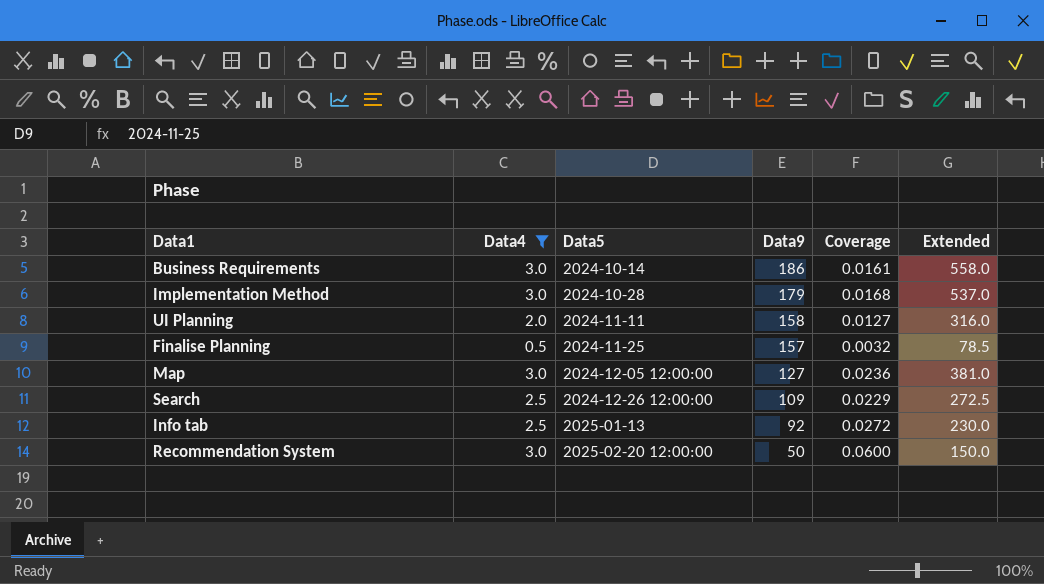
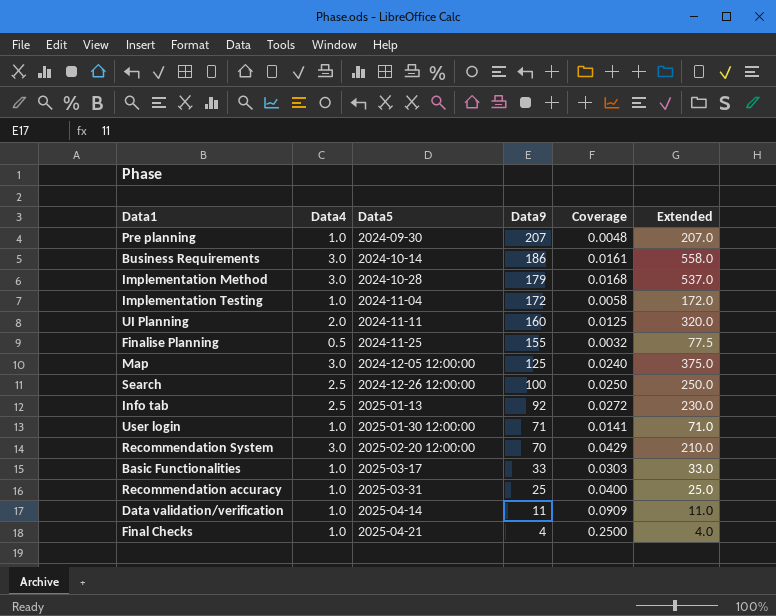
filter: Data4 != 1.0 -> none
UI Planning | Data9: 158 -> 160
UI Planning | Coverage: 0.0127 -> 0.0125
UI Planning | Extended: 316.0 -> 320.0
Finalise Planning | Data9: 157 -> 155
Finalise Planning | Extended: 78.5 -> 77.5
Map | Data9: 127 -> 125
Map | Coverage: 0.0236 -> 0.0240
Map | Extended: 381.0 -> 375.0
Search | Data9: 109 -> 100
Search | Coverage: 0.0229 -> 0.0250
Search | Extended: 272.5 -> 250.0
Recommendation System | Data9: 50 -> 70
Recommendation System | Coverage: 0.0600 -> 0.0429
Recommendation System | Extended: 150.0 -> 210.0

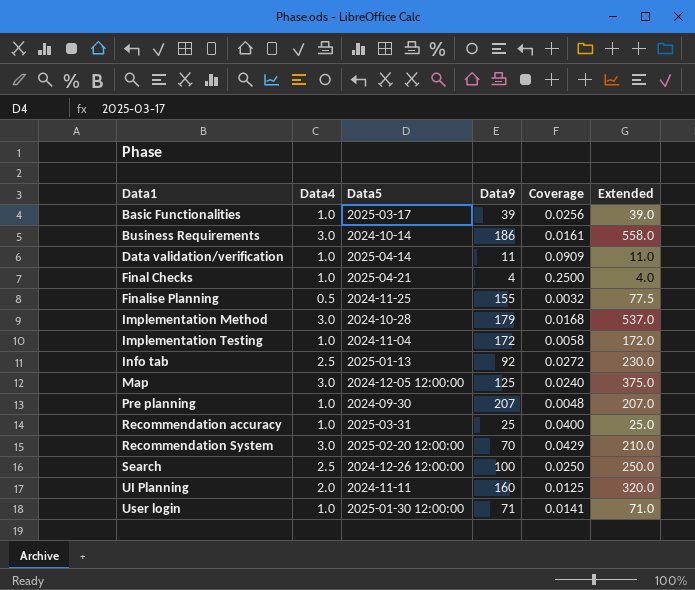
row order: Data5 ascending -> Data1 ascending
Basic Functionalities | Data9: 33 -> 39
Basic Functionalities | Coverage: 0.0303 -> 0.0256
Basic Functionalities | Extended: 33.0 -> 39.0

